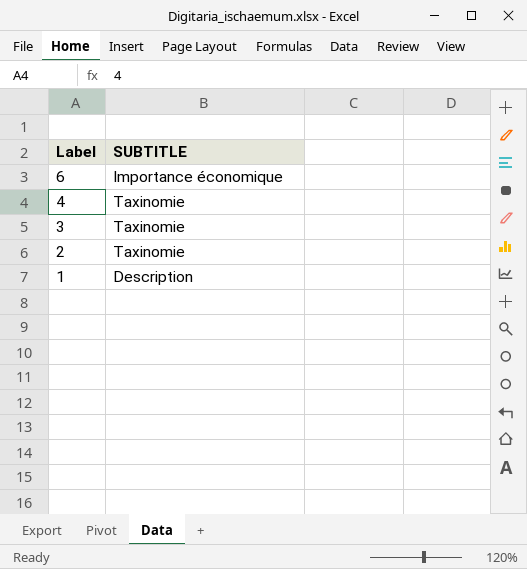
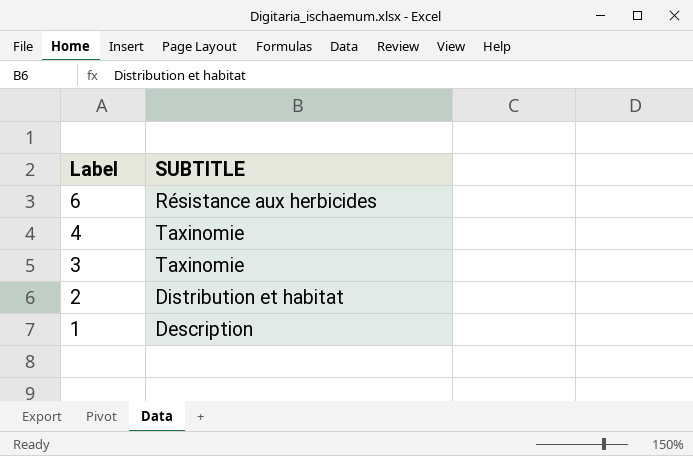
6 | SUBTITLE: Importance économique -> Résistance aux herbicides
2 | SUBTITLE: Taxinomie -> Distribution et habitat

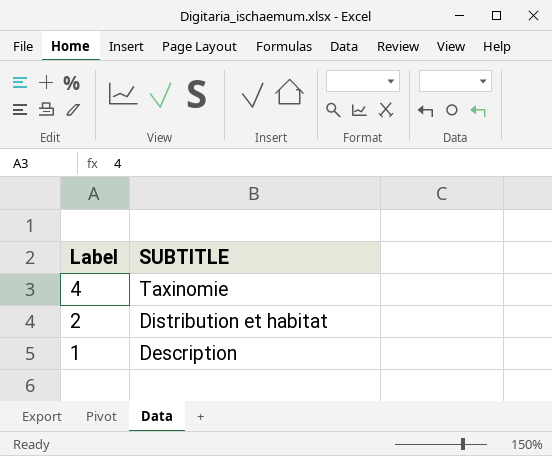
row 6: Résistance aux herbicides -> none
row 3: Taxinomie -> none

